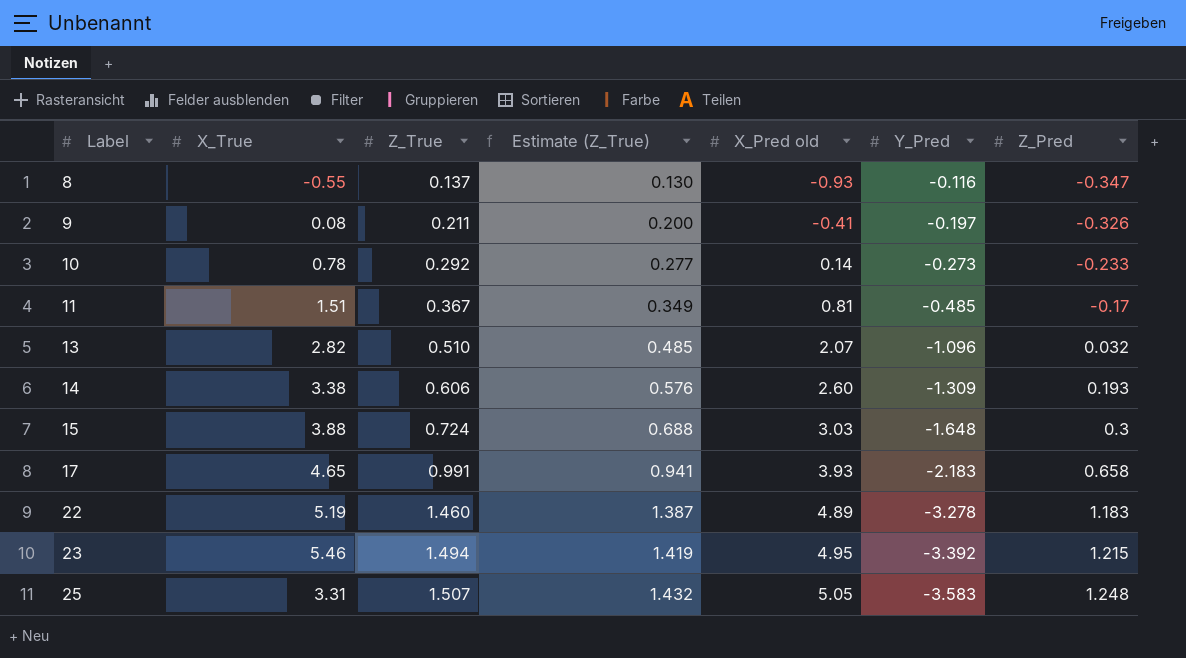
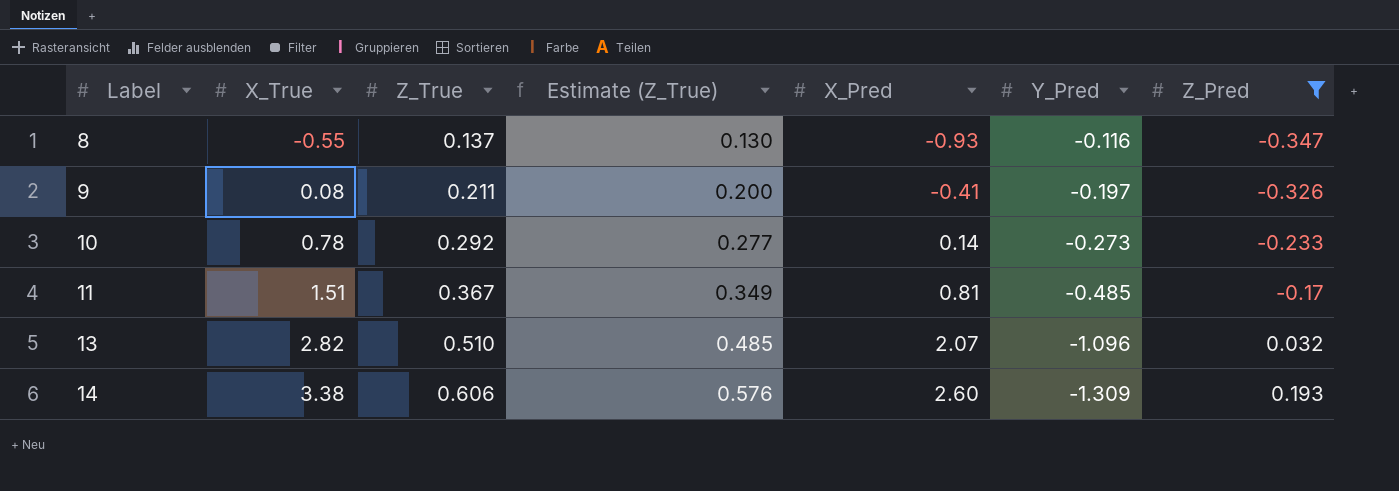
filter: none -> Z_Pred <= 0.193
column name: X_Pred old -> X_Pred

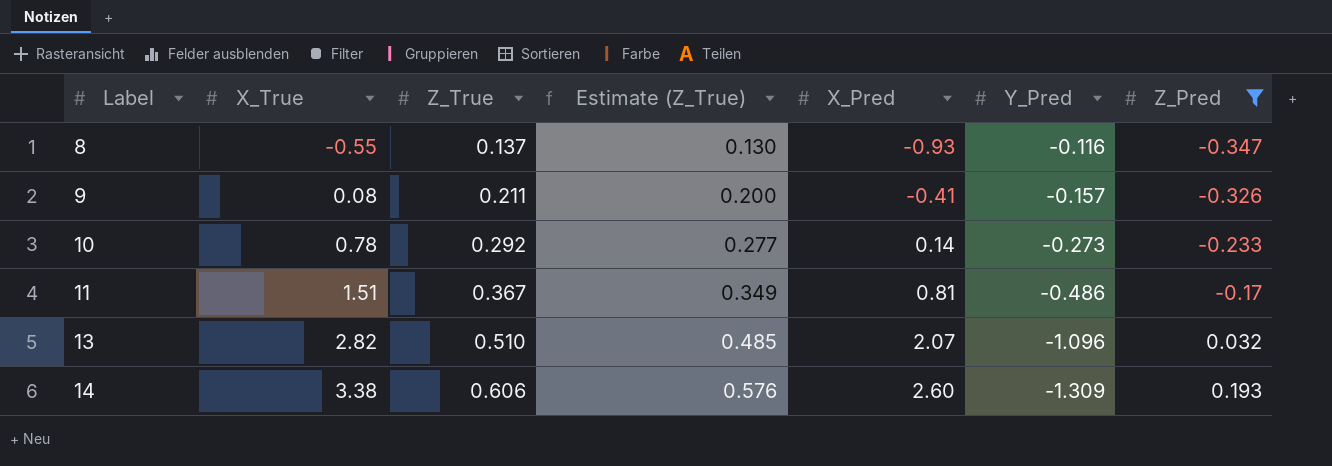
9 | Y_Pred: -0.197 -> -0.157
11 | Y_Pred: -0.485 -> -0.486

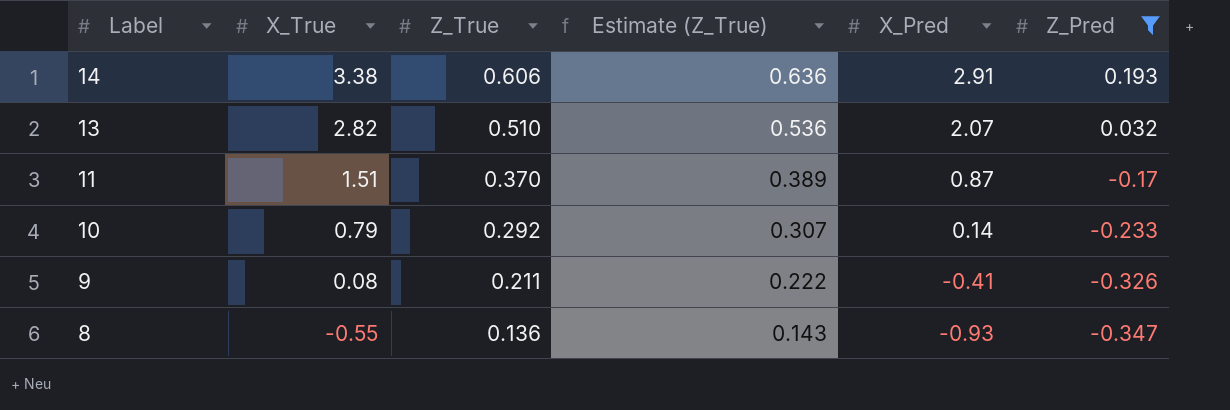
row order: Label ascending -> Label descending
column Y_Pred | position: 6 -> none
column Estimate (Z_True) | formula: [Z_True] * 0.95 -> [Z_True] * 1.05
14 | X_Pred: 2.60 -> 2.91
11 | Z_True: 0.367 -> 0.370
11 | X_Pred: 0.81 -> 0.87
10 | X_True: 0.78 -> 0.79
8 | Z_True: 0.137 -> 0.136

